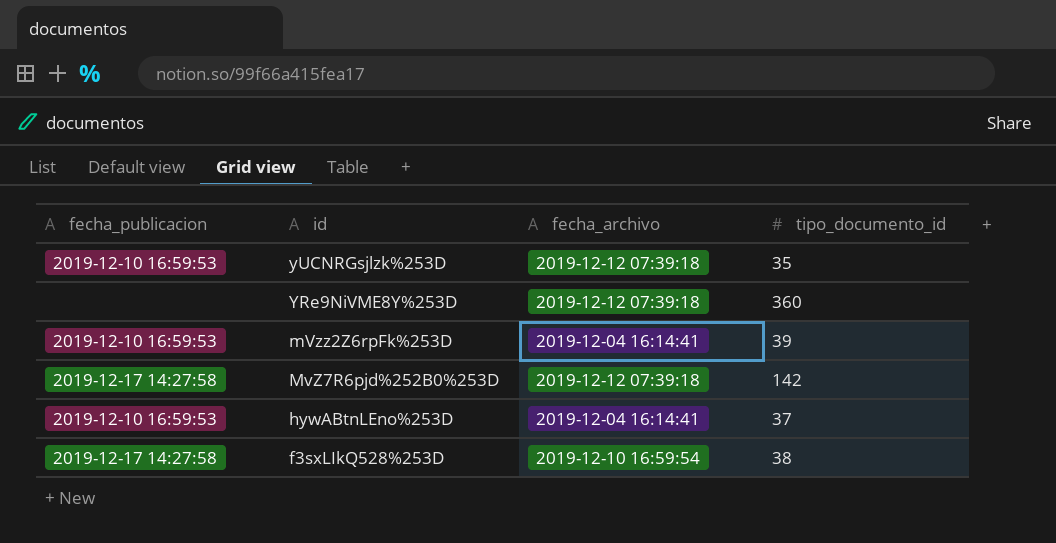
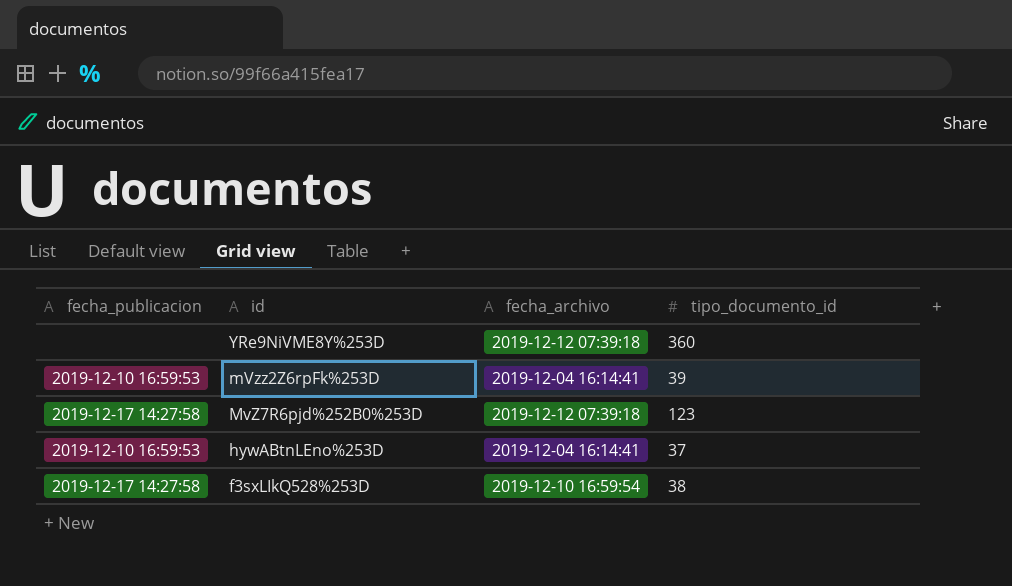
row yUCNRGsjlzk%253D: 2019-12-10 16:59:53 | 2019-12-12 07:39:18 | 35 -> none
MvZ7R6pjd%252B0%253D | tipo_documento_id: 142 -> 123

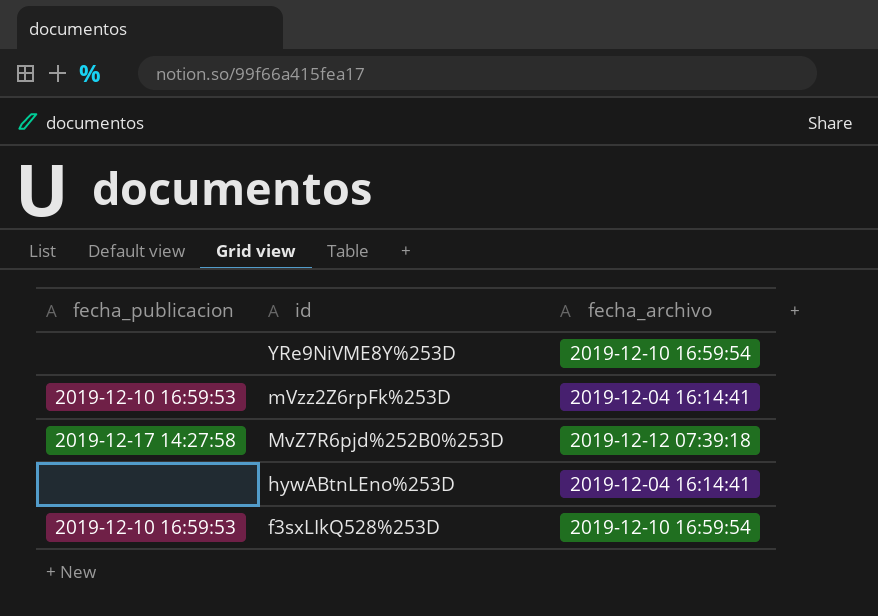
column tipo_documento_id | position: 4 -> none
YRe9NiVME8Y%253D | fecha_archivo: 2019-12-12 07:39:18 -> 2019-12-10 16:59:54
hywABtnLEno%253D | fecha_publicacion: 2019-12-10 16:59:53 -> none
f3sxLIkQ528%253D | fecha_publicacion: 2019-12-17 14:27:58 -> 2019-12-10 16:59:53

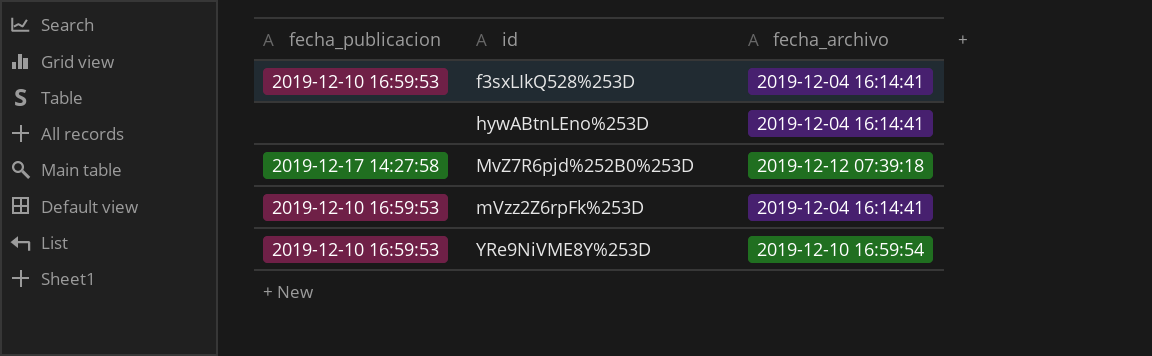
row order: id descending -> id ascending
f3sxLIkQ528%253D | fecha_archivo: 2019-12-10 16:59:54 -> 2019-12-04 16:14:41
YRe9NiVME8Y%253D | fecha_publicacion: none -> 2019-12-10 16:59:53

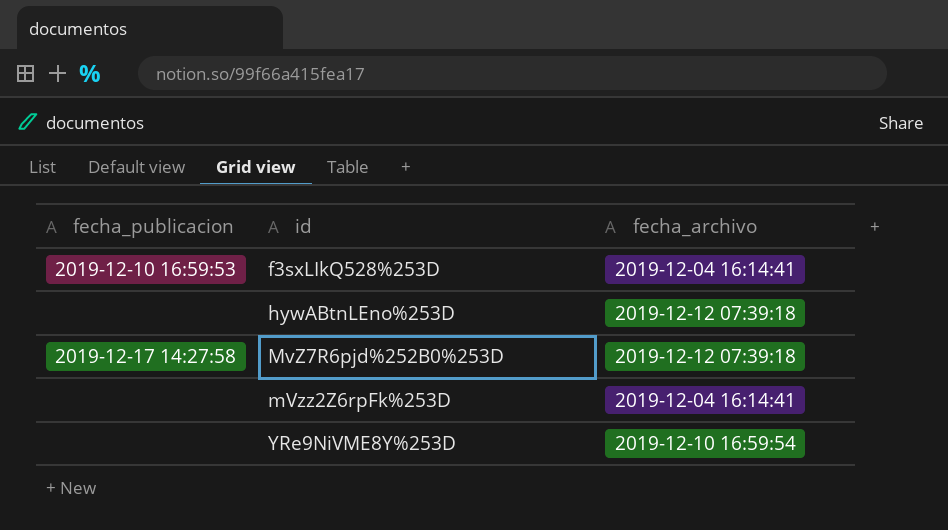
hywABtnLEno%253D | fecha_archivo: 2019-12-04 16:14:41 -> 2019-12-12 07:39:18
mVzz2Z6rpFk%253D | fecha_publicacion: 2019-12-10 16:59:53 -> none
YRe9NiVME8Y%253D | fecha_publicacion: 2019-12-10 16:59:53 -> none

